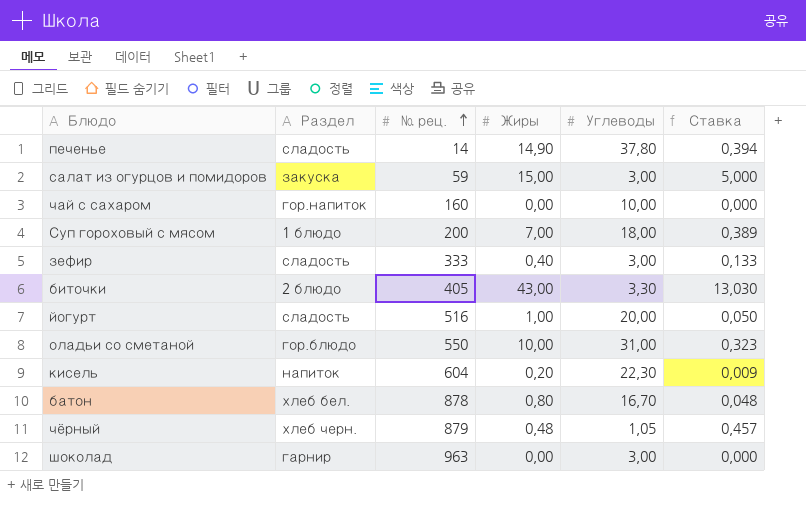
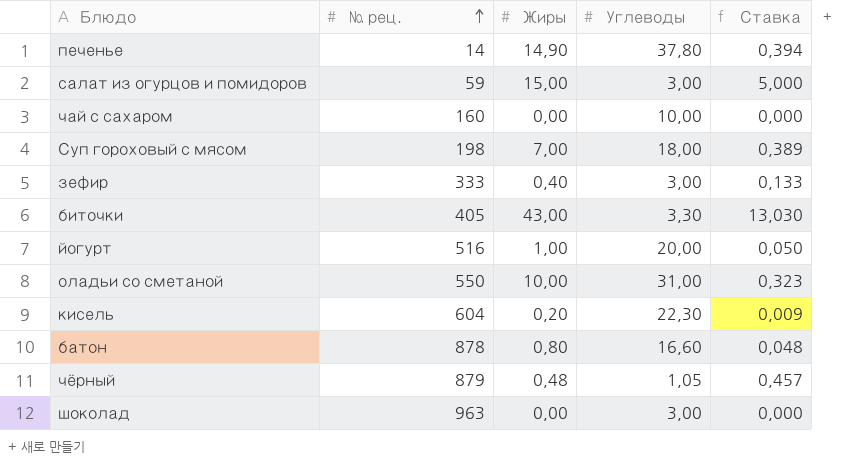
column Раздел | position: 2 -> none
Суп гороховый с мясом | № рец.: 200 -> 198
батон | Углеводы: 16,70 -> 16,60

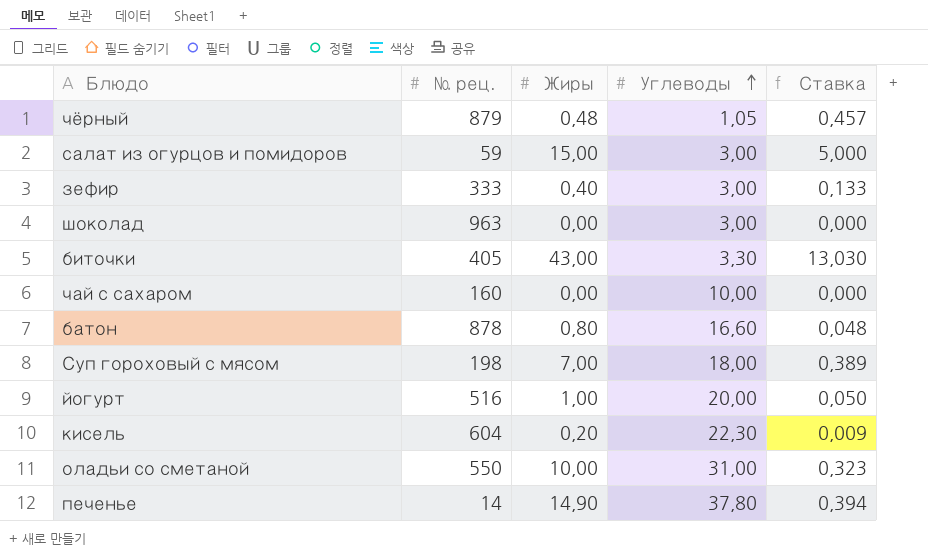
row order: № рец. ascending -> Углеводы ascending

